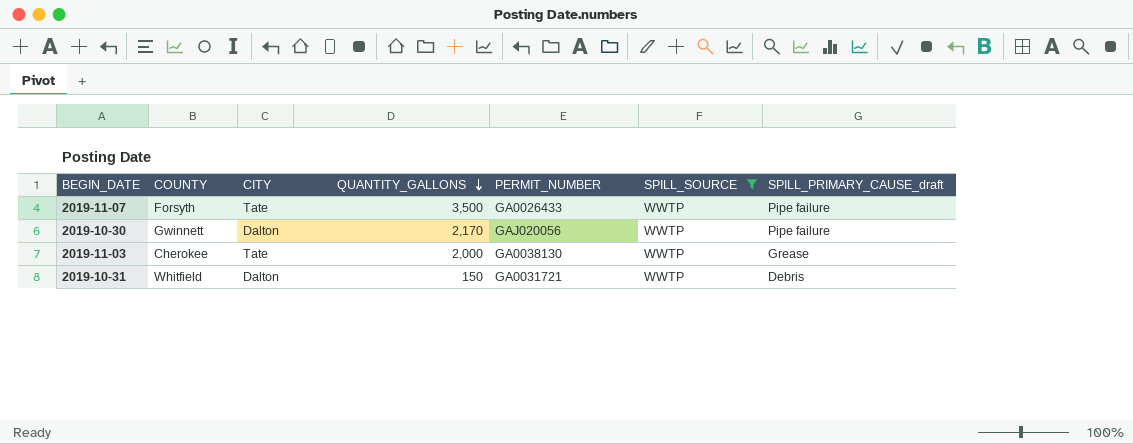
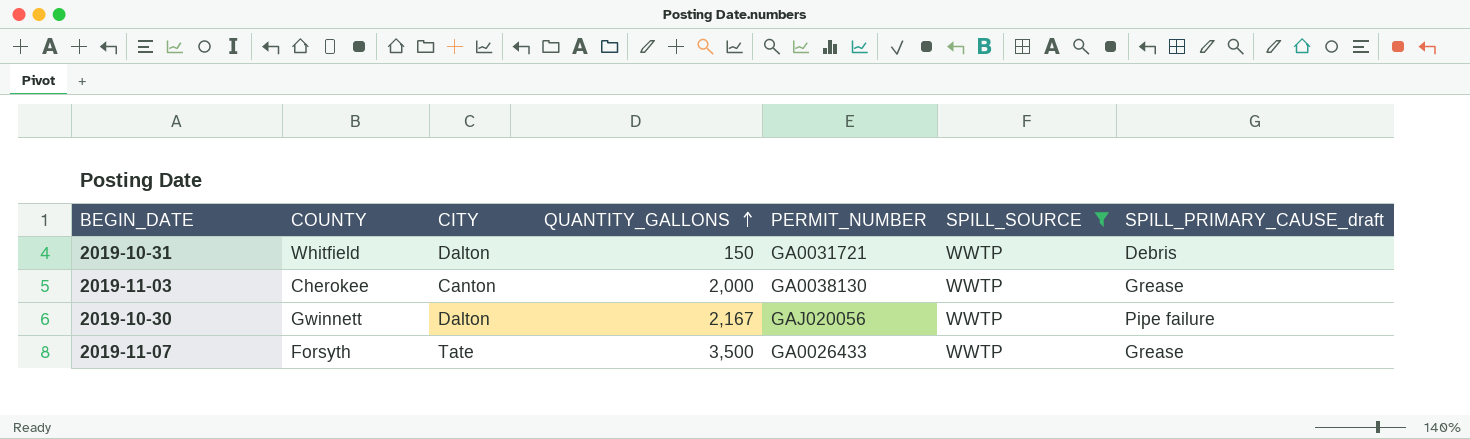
row order: QUANTITY_GALLONS descending -> QUANTITY_GALLONS ascending
2019-11-03 | CITY: Tate -> Canton
2019-10-30 | QUANTITY_GALLONS: 2,170 -> 2,167
2019-11-07 | SPILL_PRIMARY_CAUSE_draft: Pipe failure -> Grease

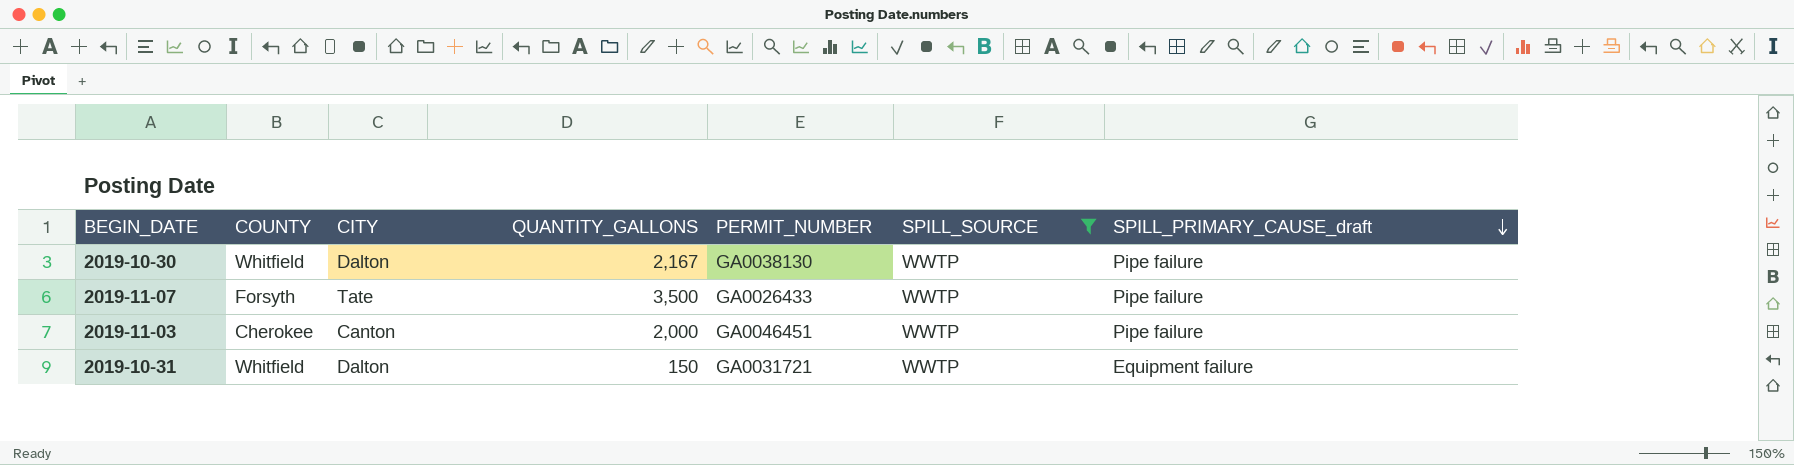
row order: QUANTITY_GALLONS ascending -> SPILL_PRIMARY_CAUSE_draft descending
2019-10-30 | COUNTY: Gwinnett -> Whitfield
2019-10-30 | PERMIT_NUMBER: GAJ020056 -> GA0038130
2019-11-07 | SPILL_PRIMARY_CAUSE_draft: Grease -> Pipe failure
2019-11-03 | PERMIT_NUMBER: GA0038130 -> GA0046451
2019-11-03 | SPILL_PRIMARY_CAUSE_draft: Grease -> Pipe failure
2019-10-31 | SPILL_PRIMARY_CAUSE_draft: Debris -> Equipment failure

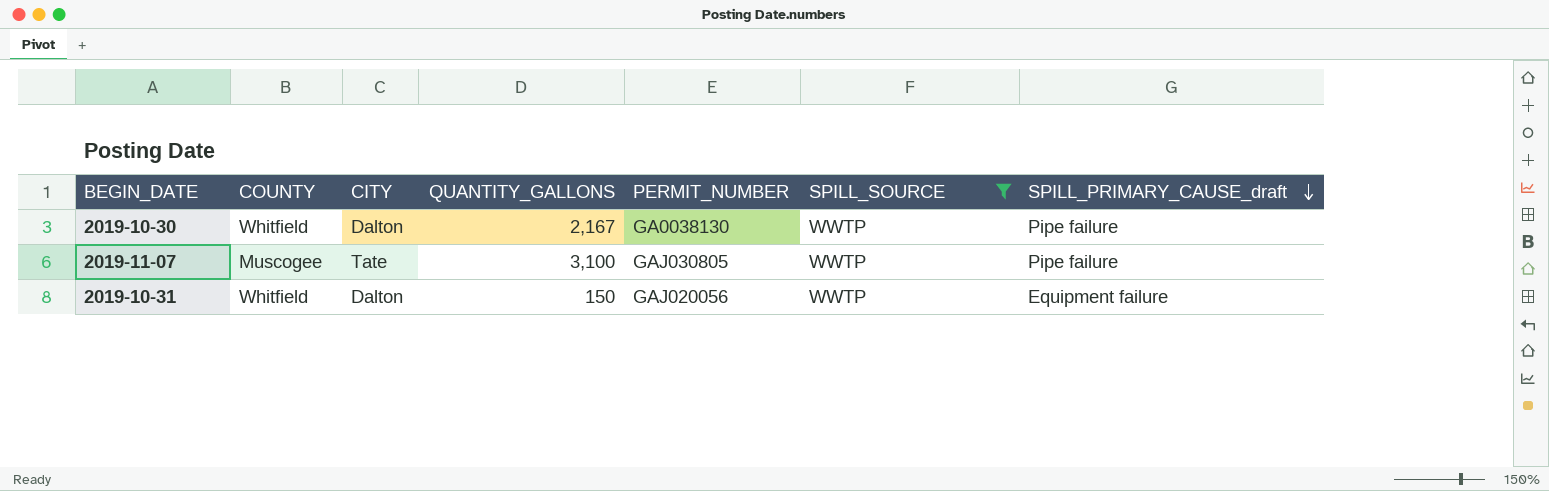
row 2019-11-03: Cherokee | Canton | 2,000 | GA0046451 | WWTP | Pipe failure -> none
2019-11-07 | COUNTY: Forsyth -> Muscogee
2019-11-07 | QUANTITY_GALLONS: 3,500 -> 3,100
2019-11-07 | PERMIT_NUMBER: GA0026433 -> GAJ030805
2019-10-31 | PERMIT_NUMBER: GA0031721 -> GAJ020056

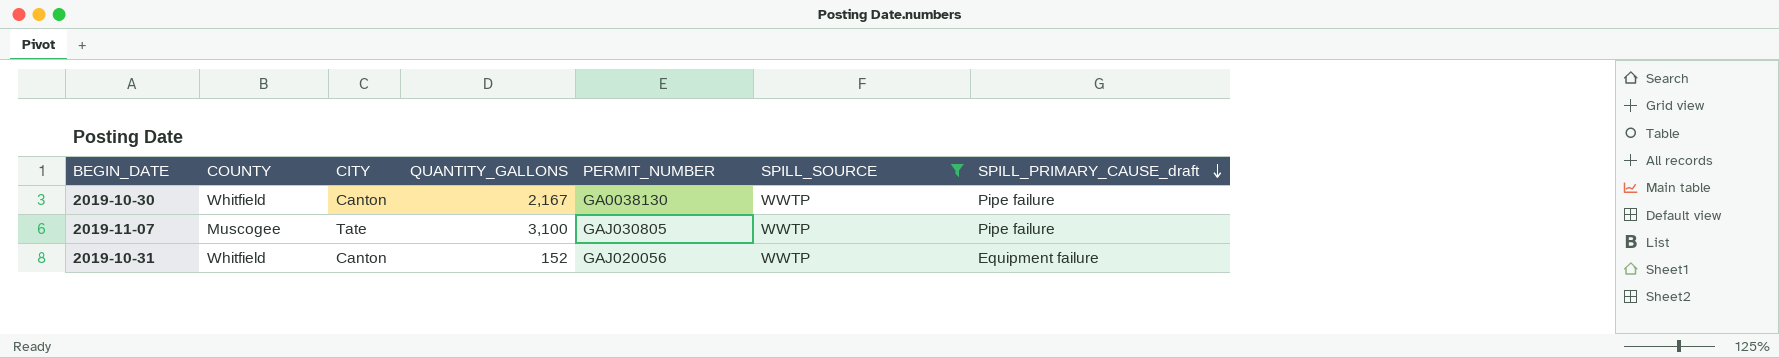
2019-10-30 | CITY: Dalton -> Canton
2019-10-31 | CITY: Dalton -> Canton
2019-10-31 | QUANTITY_GALLONS: 150 -> 152

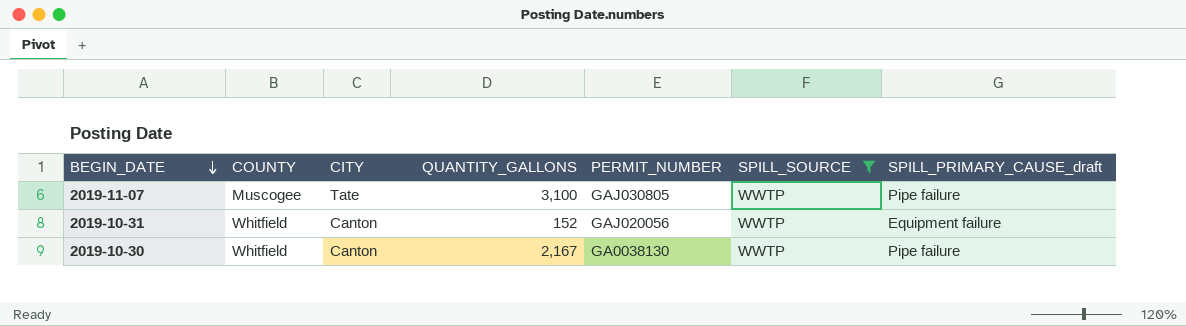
row order: SPILL_PRIMARY_CAUSE_draft descending -> BEGIN_DATE descending

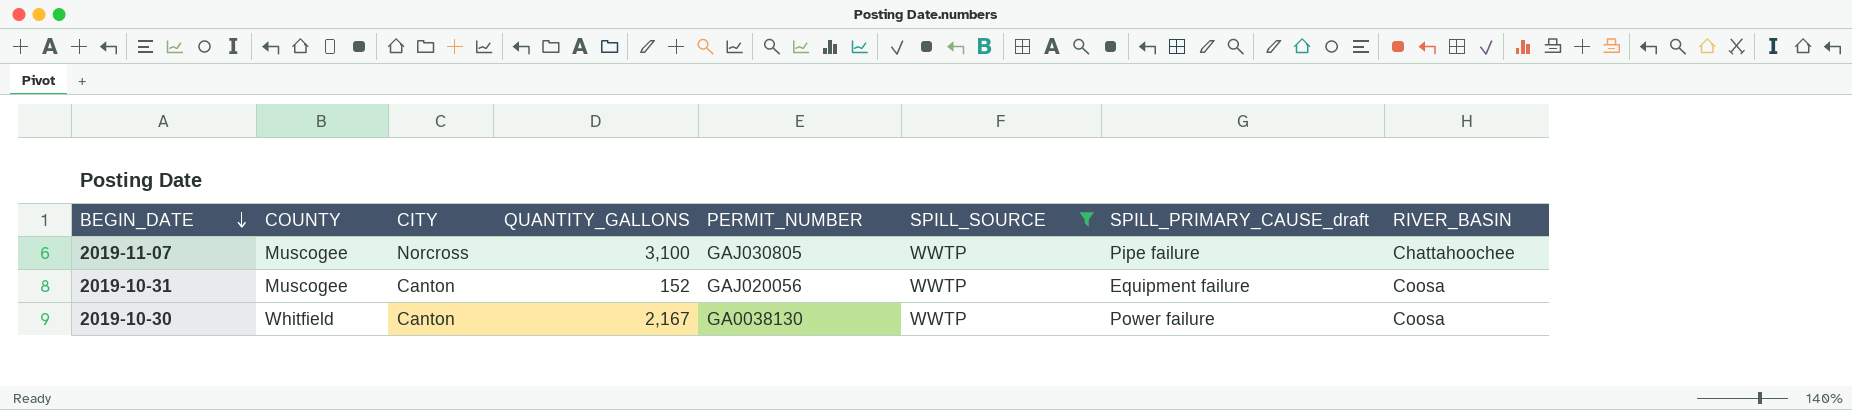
column RIVER_BASIN | position: none -> 8
2019-11-07 | CITY: Tate -> Norcross
2019-10-31 | COUNTY: Whitfield -> Muscogee
2019-10-30 | SPILL_PRIMARY_CAUSE_draft: Pipe failure -> Power failure

